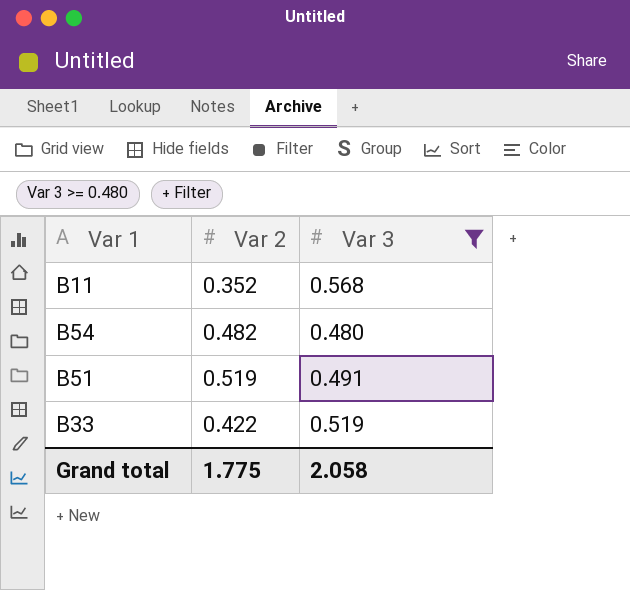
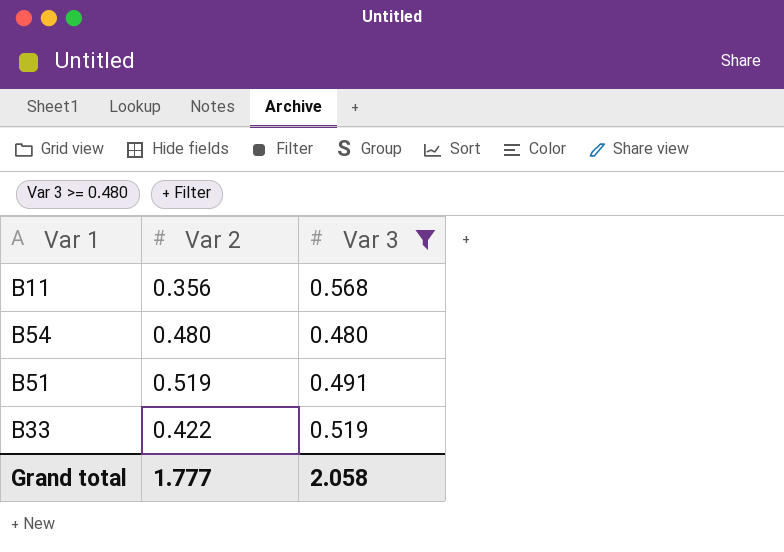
B11 | Var 2: 0.352 -> 0.356
B54 | Var 2: 0.482 -> 0.480
Grand total | Var 2: 1.775 -> 1.777

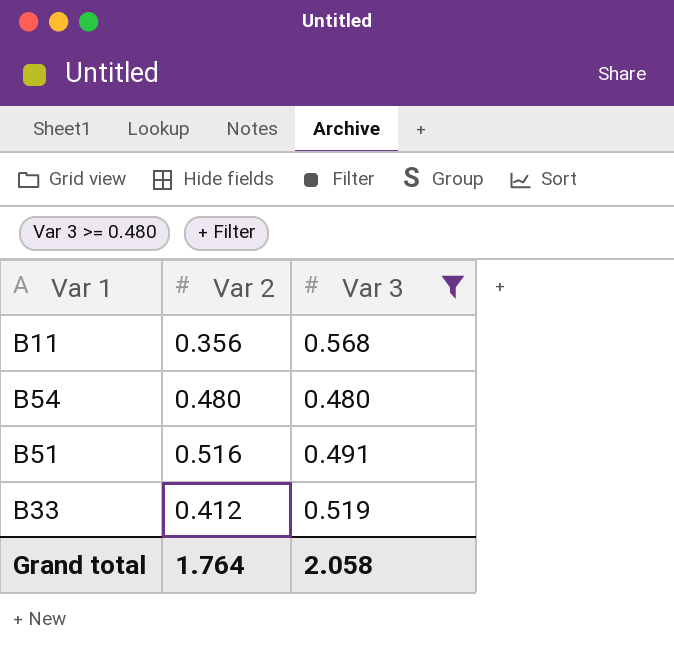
B51 | Var 2: 0.519 -> 0.516
B33 | Var 2: 0.422 -> 0.412
Grand total | Var 2: 1.777 -> 1.764

